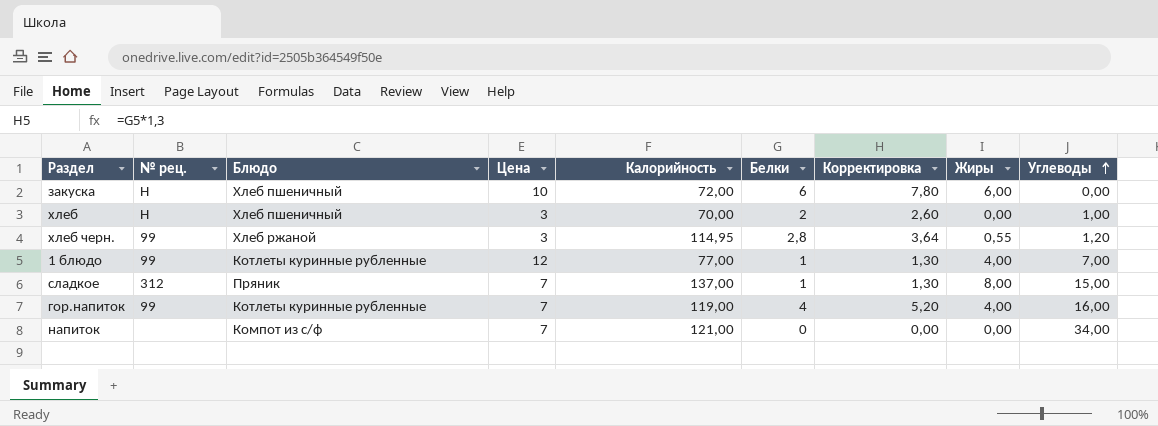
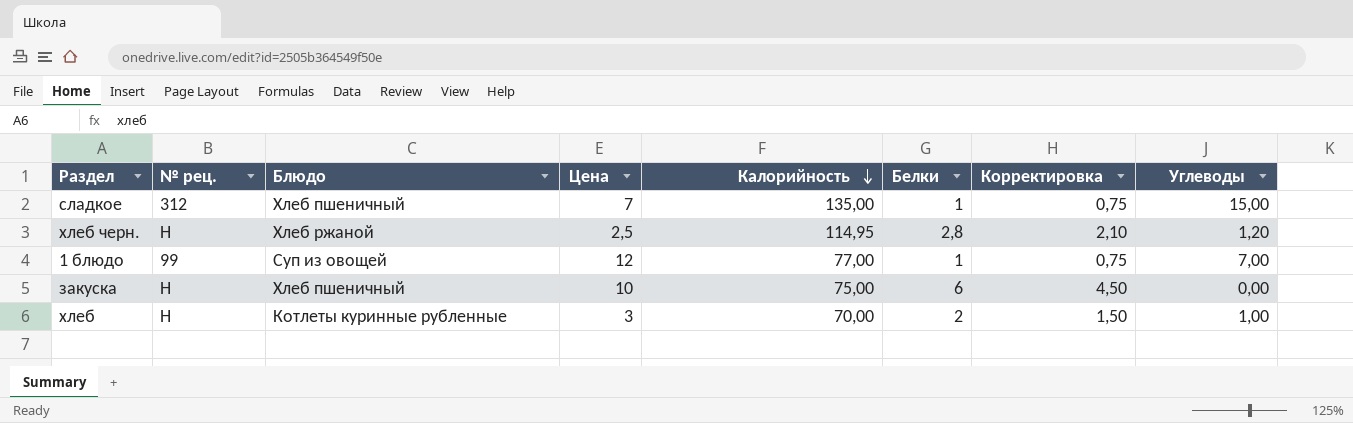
row order: Углеводы ascending -> Калорийность descending
column Жиры | position: 8 -> none
column Корректировка | formula: [Белки] * 1,3 -> [Белки] * 0,75
row гор.напиток: 99 | Котлеты куринные рубленные | 7 | 119,00 | 4 | 5,20 | 4,00 | 16,00 -> none
row напиток: none | Компот из с/ф | 7 | 121,00 | 0 | 0,00 | 0,00 | 34,00 -> none
сладкое | Блюдо: Пряник -> Хлеб пшеничный
сладкое | Калорийность: 137,00 -> 135,00
хлеб черн. | № рец.: 99 -> Н
хлеб черн. | Цена: 3 -> 2,5
1 блюдо | Блюдо: Котлеты куринные рубленные -> Суп из овощей
закуска | Калорийность: 72,00 -> 75,00
хлеб | Блюдо: Хлеб пшеничный -> Котлеты куринные рубленные

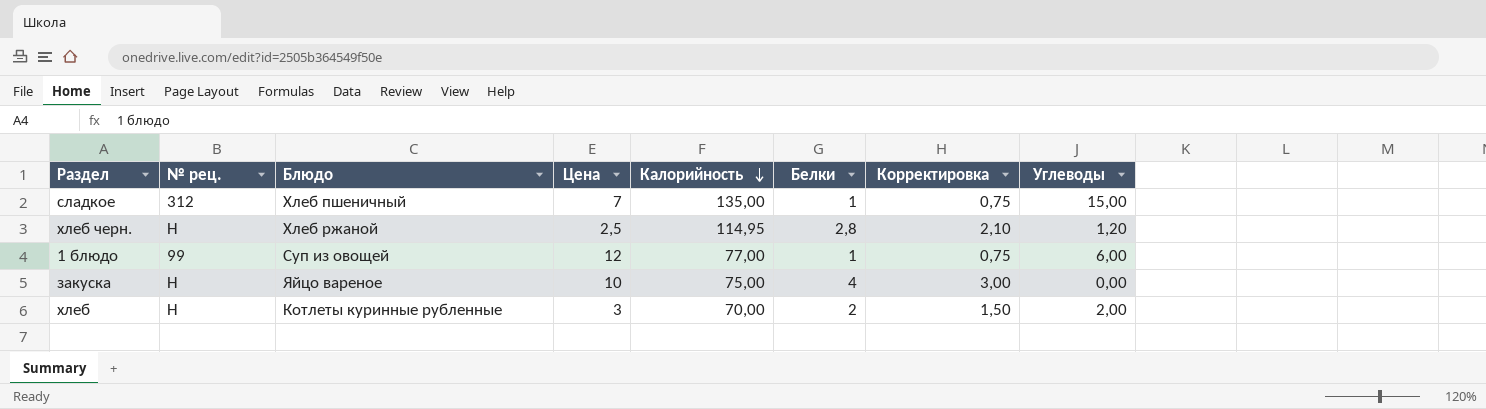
1 блюдо | Углеводы: 7,00 -> 6,00
закуска | Блюдо: Хлеб пшеничный -> Яйцо вареное
закуска | Белки: 6 -> 4
закуска | Корректировка: 4,50 -> 3,00
хлеб | Углеводы: 1,00 -> 2,00

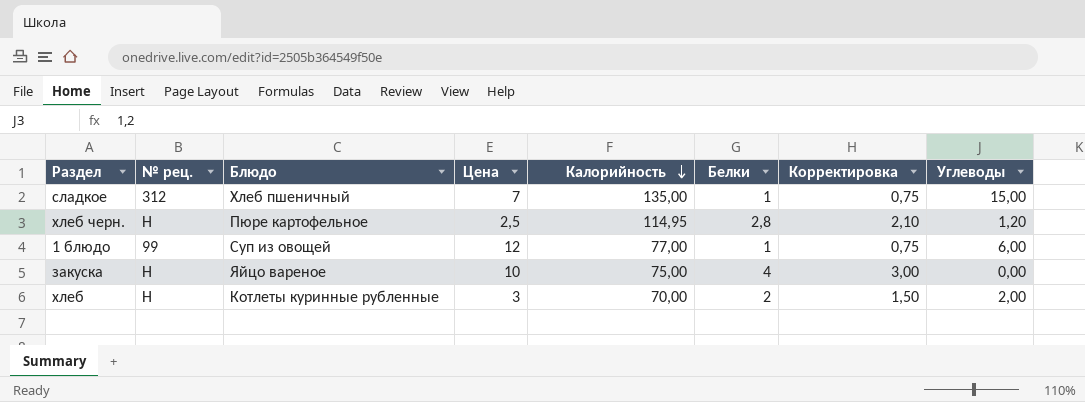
хлеб черн. | Блюдо: Хлеб ржаной -> Пюре картофельное

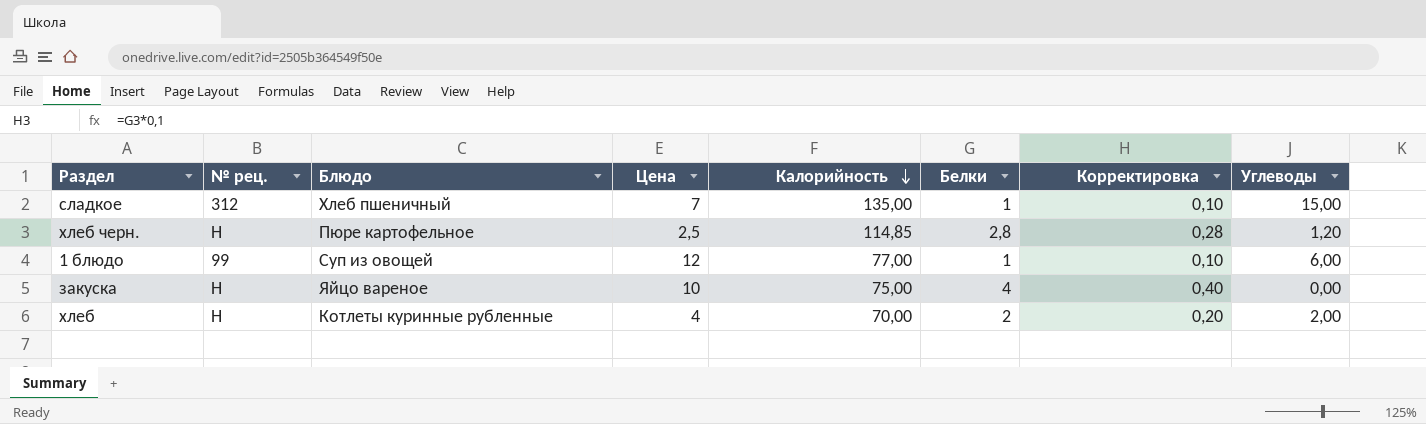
column Корректировка | formula: [Белки] * 0,75 -> [Белки] * 0,1
хлеб черн. | Калорийность: 114,95 -> 114,85
хлеб | Цена: 3 -> 4

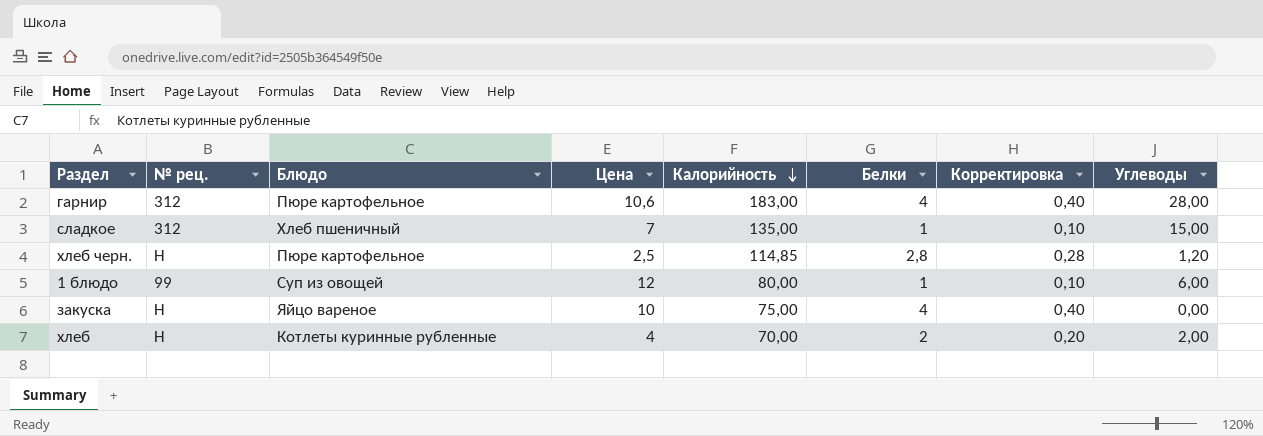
row гарнир: none -> 312 | Пюре картофельное | 10,6 | 183,00 | 4 | 0,40 | 28,00
1 блюдо | Калорийность: 77,00 -> 80,00

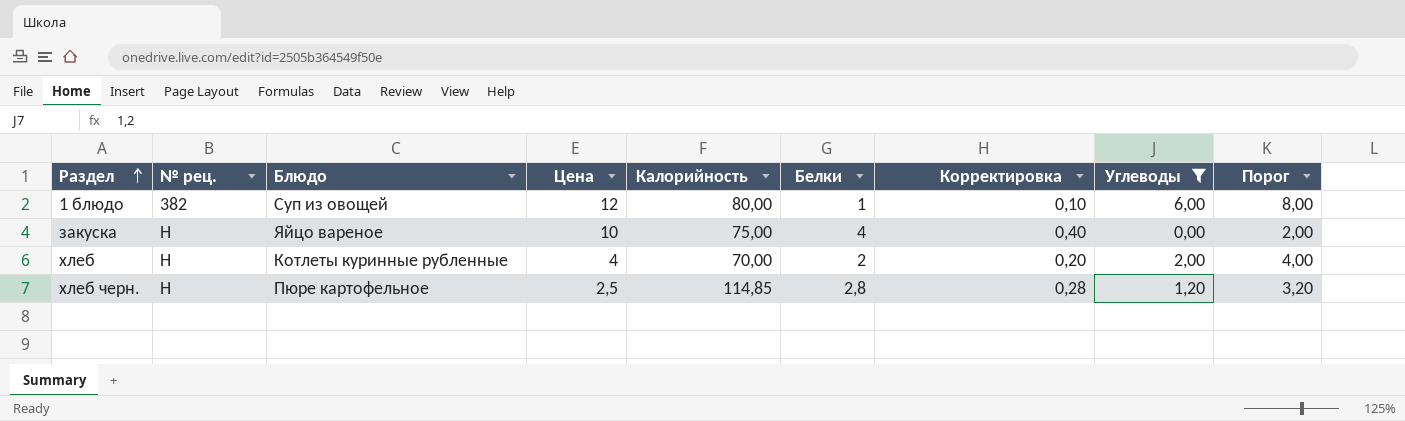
filter: none -> Углеводы <= 6,00
row order: Калорийность descending -> Раздел ascending
column Порог | formula: none -> [Углеводы] + 2
1 блюдо | № рец.: 99 -> 382

